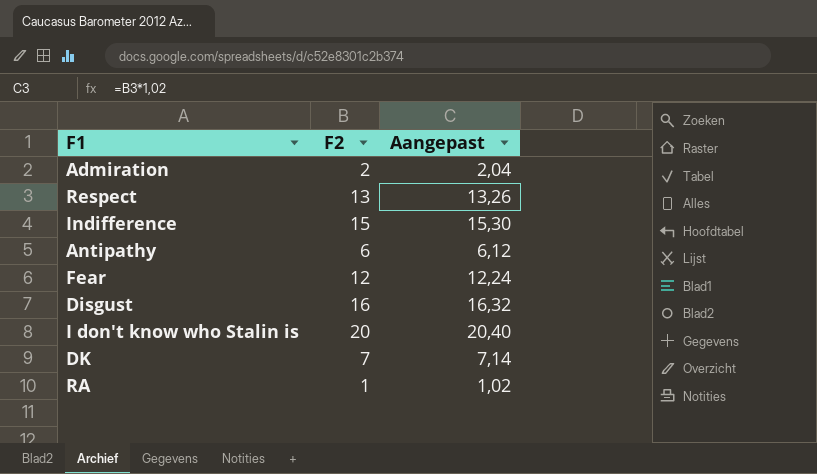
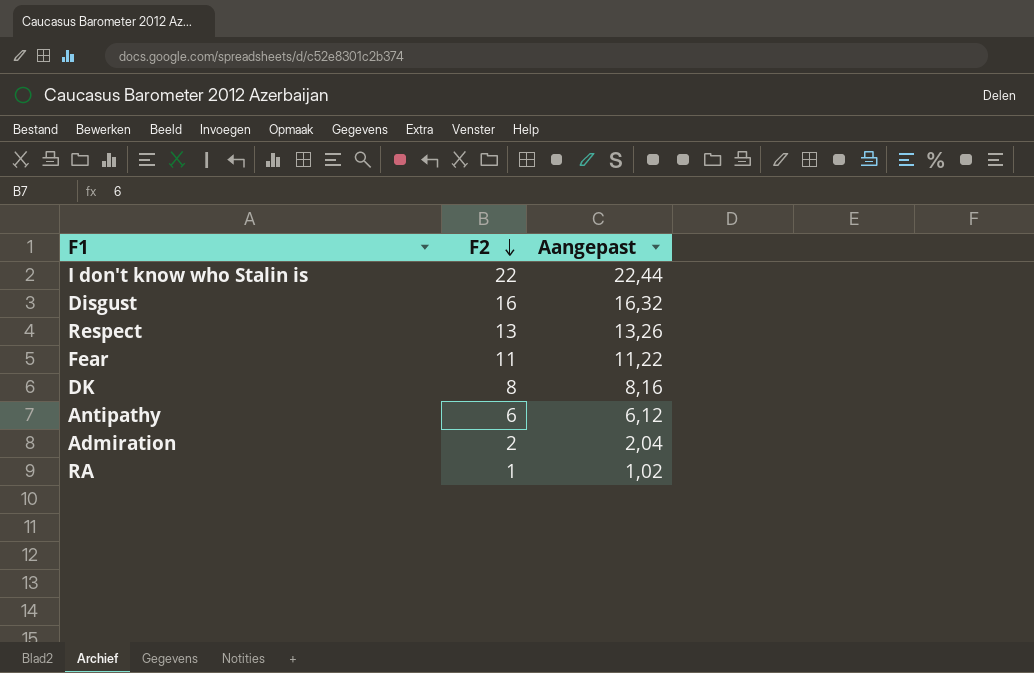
row order: none -> F2 descending
row Indifference: 15 | 15,30 -> none
I don't know who Stalin is | F2: 20 -> 22
I don't know who Stalin is | Aangepast: 20,40 -> 22,44
Fear | F2: 12 -> 11
Fear | Aangepast: 12,24 -> 11,22
DK | F2: 7 -> 8
DK | Aangepast: 7,14 -> 8,16

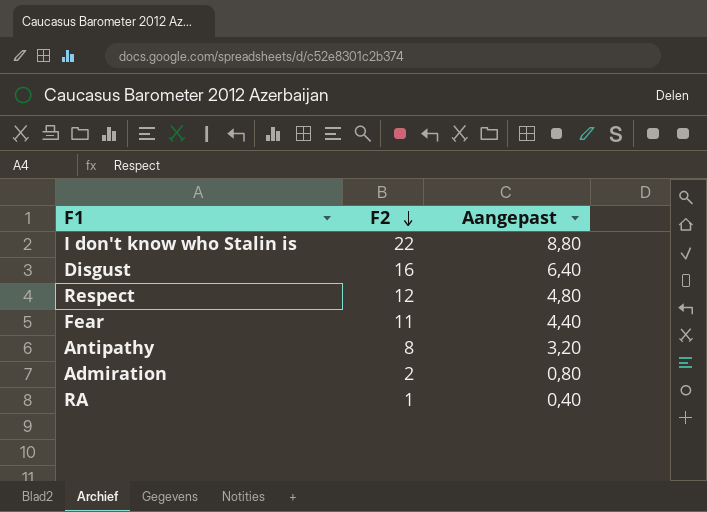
column Aangepast | formula: [F2] * 1,02 -> [F2] * 0,4
row DK: 8 | 8,16 -> none
Respect | F2: 13 -> 12
Antipathy | F2: 6 -> 8

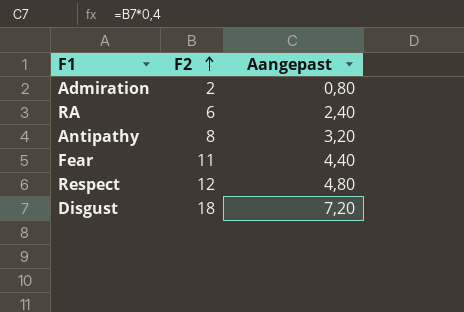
row order: F2 descending -> F2 ascending
row I don't know who Stalin is: 22 | 8,80 -> none
RA | F2: 1 -> 6
RA | Aangepast: 0,40 -> 2,40
Disgust | F2: 16 -> 18
Disgust | Aangepast: 6,40 -> 7,20

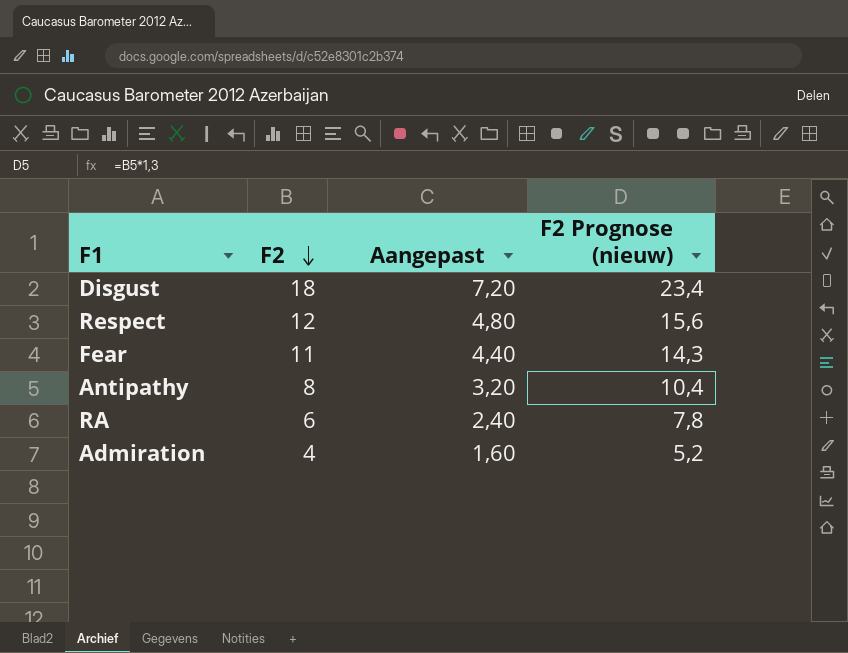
row order: F2 ascending -> F2 descending
column F2 Prognose (nieuw) | formula: none -> [F2] * 1,3
Admiration | F2: 2 -> 4
Admiration | Aangepast: 0,80 -> 1,60

